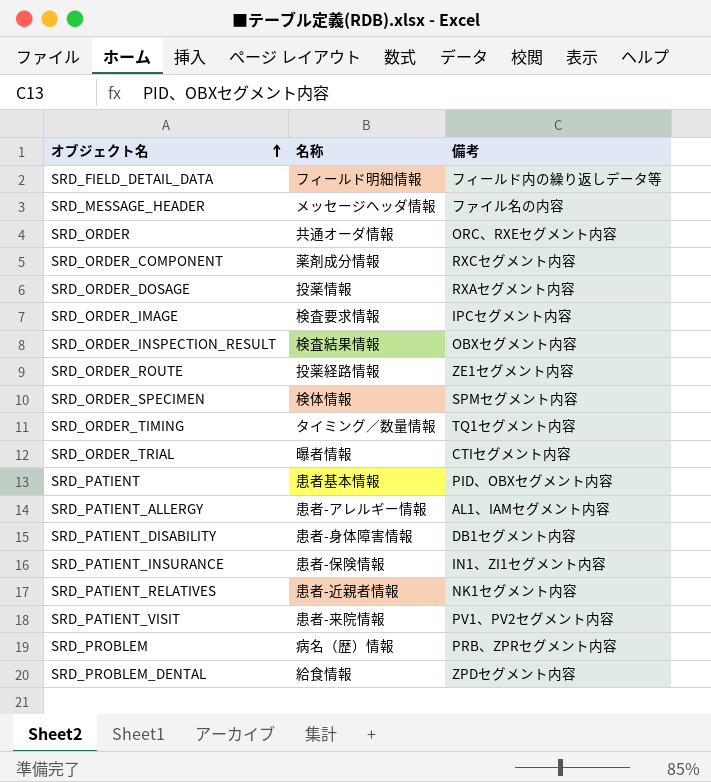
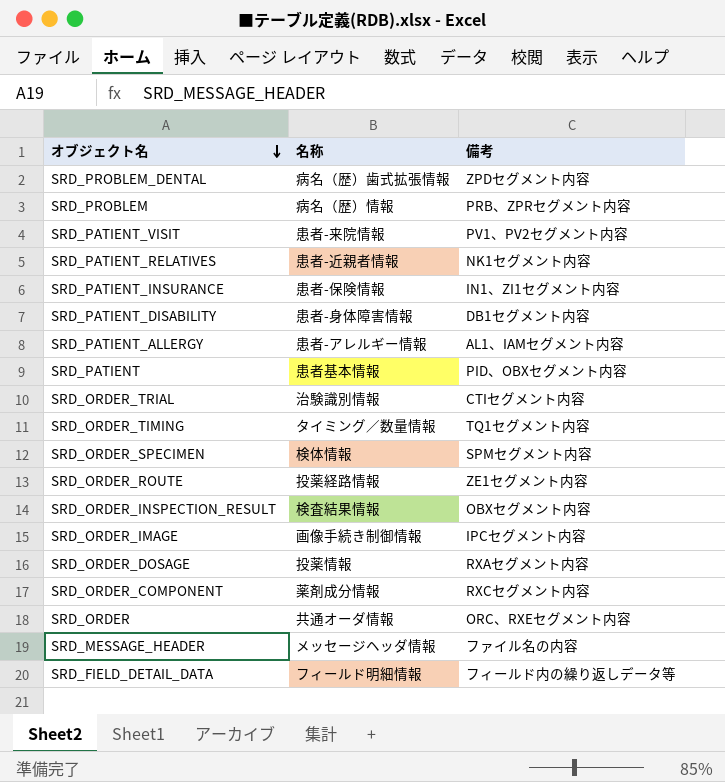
row order: オブジェクト名 ascending -> オブジェクト名 descending
SRD_PROBLEM_DENTAL | 名称: 給食情報 -> 病名（歴）歯式拡張情報
SRD_ORDER_TRIAL | 名称: 曝者情報 -> 治験識別情報
SRD_ORDER_IMAGE | 名称: 検査要求情報 -> 画像手続き制御情報

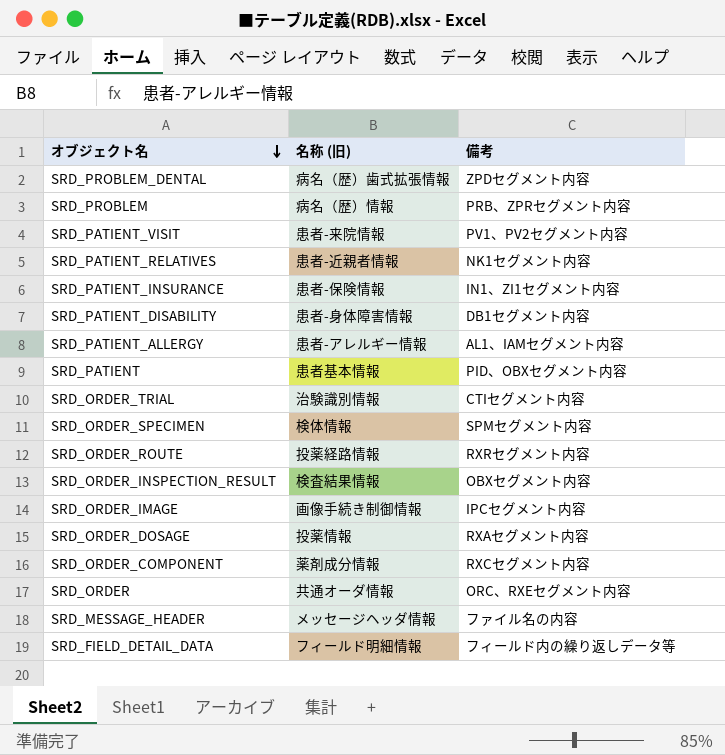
column name: 名称 -> 名称 (旧)
row SRD_ORDER_TIMING: タイミング／数量情報 | TQ1セグメント内容 -> none
SRD_ORDER_ROUTE | 備考: ZE1セグメント内容 -> RXRセグメント内容

